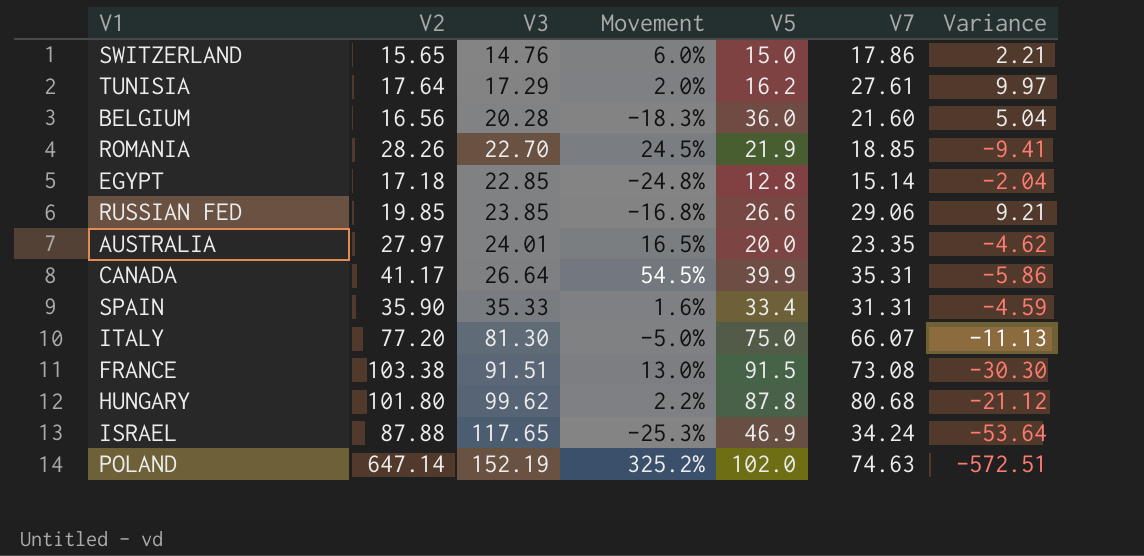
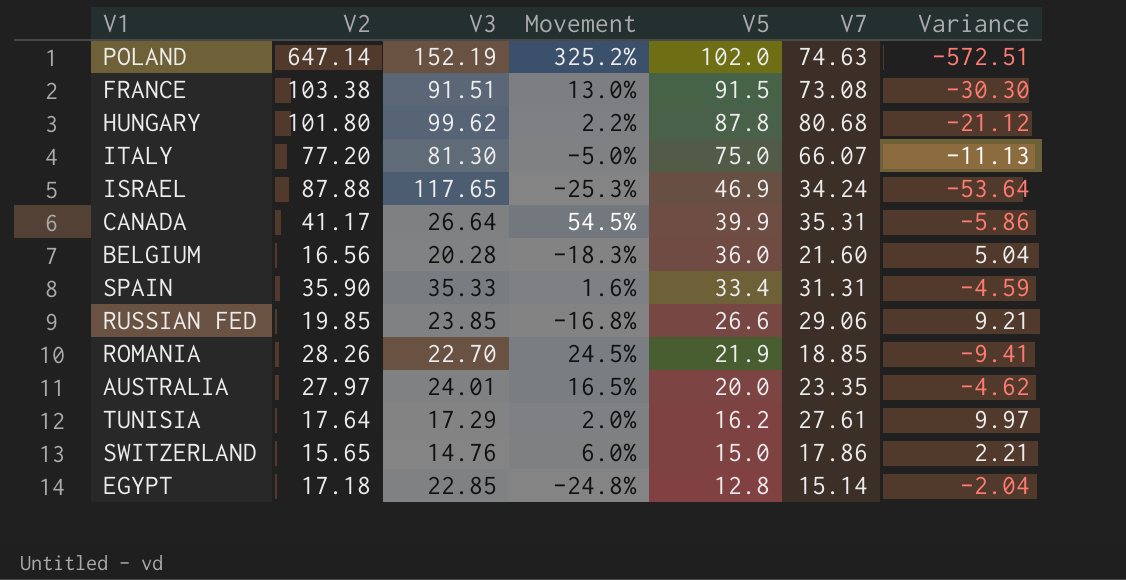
row order: V3 ascending -> V5 descending

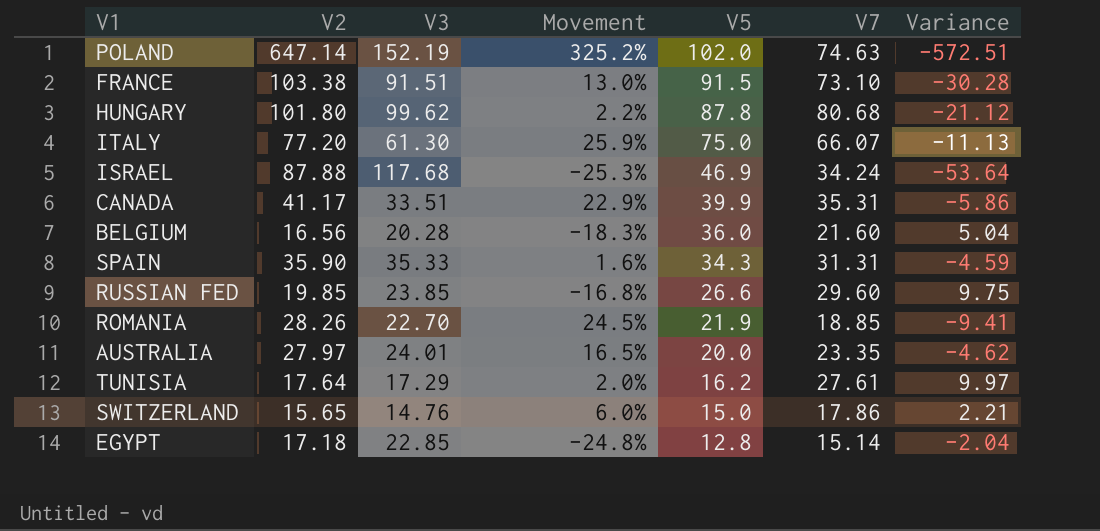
FRANCE | V7: 73.08 -> 73.10
FRANCE | Variance: -30.30 -> -30.28
ITALY | V3: 81.30 -> 61.30
ITALY | Movement: -5.0% -> 25.9%
ISRAEL | V3: 117.65 -> 117.68
CANADA | V3: 26.64 -> 33.51
CANADA | Movement: 54.5% -> 22.9%
SPAIN | V5: 33.4 -> 34.3
RUSSIAN FED | V7: 29.06 -> 29.60
RUSSIAN FED | Variance: 9.21 -> 9.75

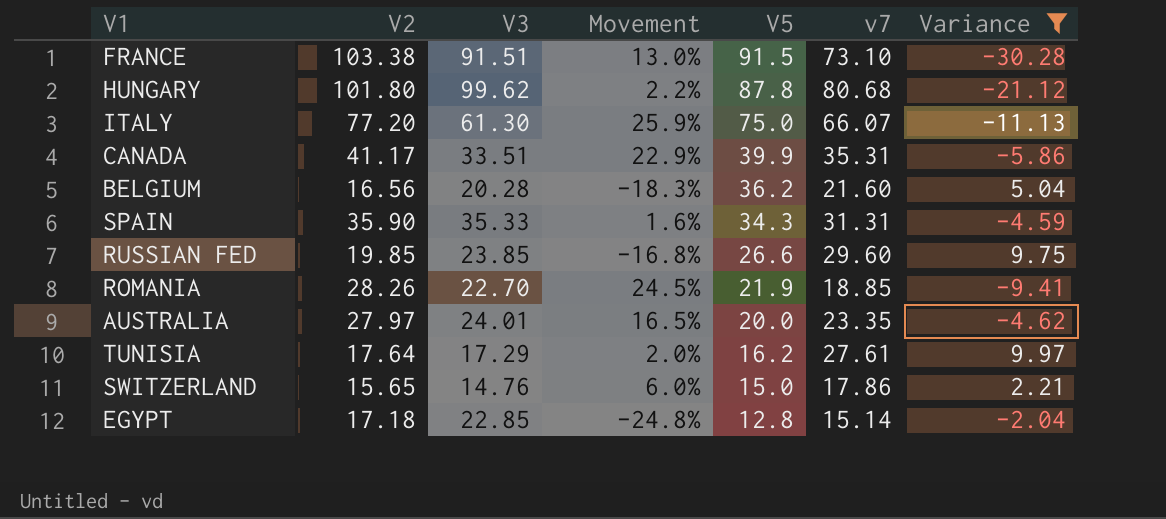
filter: none -> Variance >= -30.28
column name: V7 -> v7
BELGIUM | V5: 36.0 -> 36.2

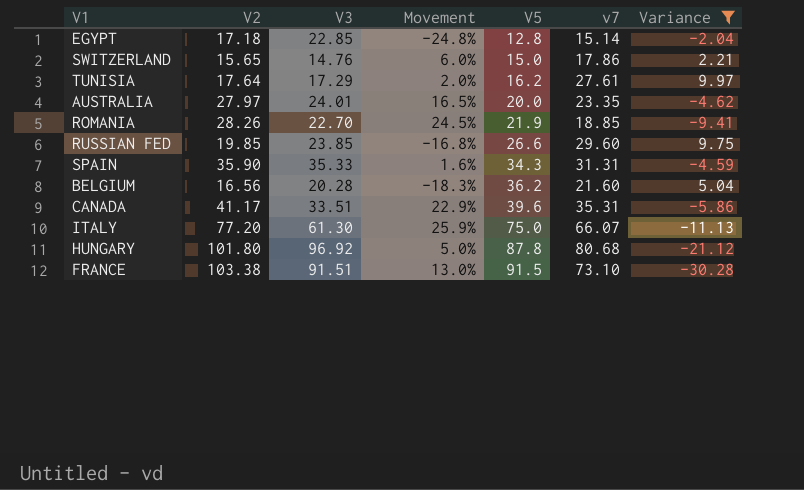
row order: V5 descending -> V5 ascending
CANADA | V5: 39.9 -> 39.6
HUNGARY | V3: 99.62 -> 96.92
HUNGARY | Movement: 2.2% -> 5.0%

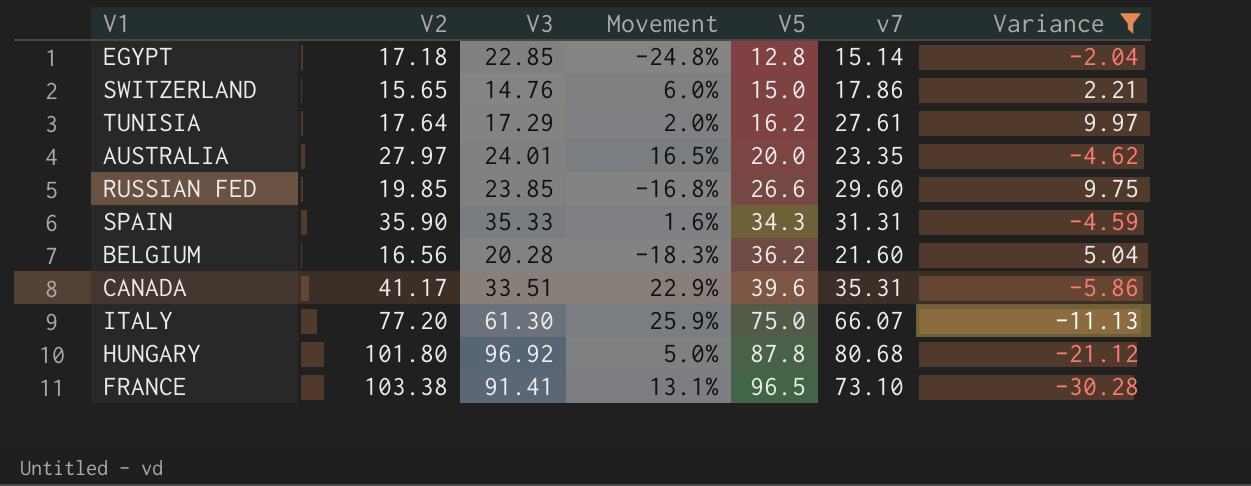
row ROMANIA: 28.26 | 22.70 | 24.5% | 21.9 | 18.85 | -9.41 -> none
FRANCE | V3: 91.51 -> 91.41
FRANCE | Movement: 13.0% -> 13.1%
FRANCE | V5: 91.5 -> 96.5

